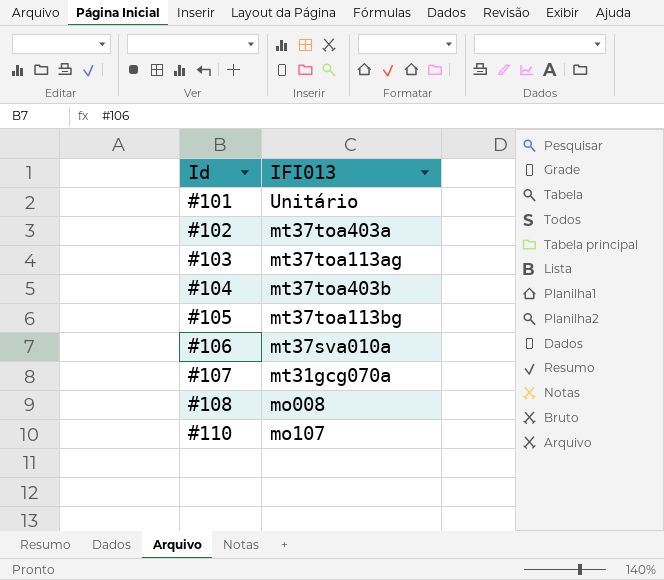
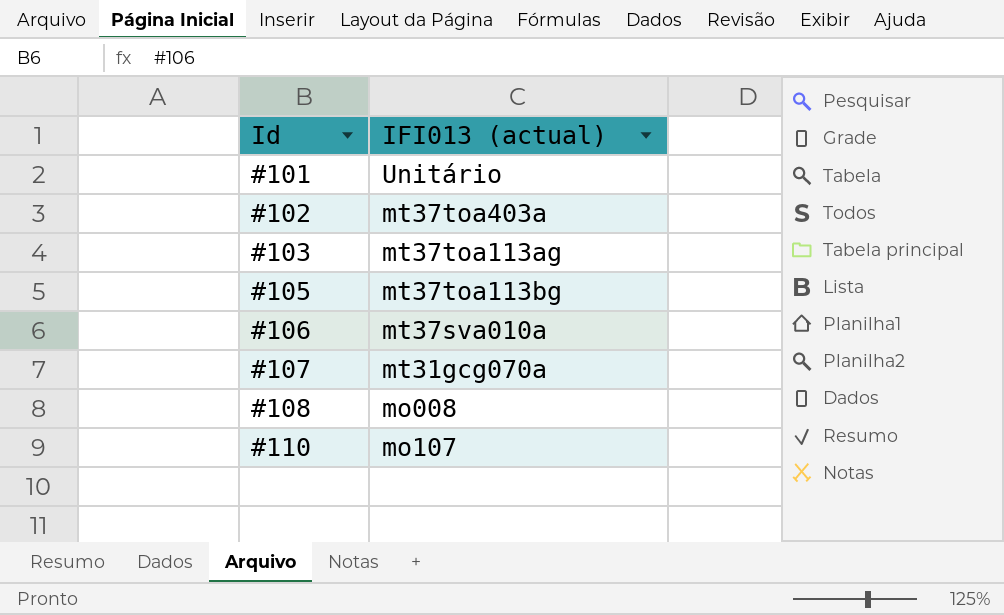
column name: IFI013 -> IFI013 (actual)
row #104: mt37toa403b -> none

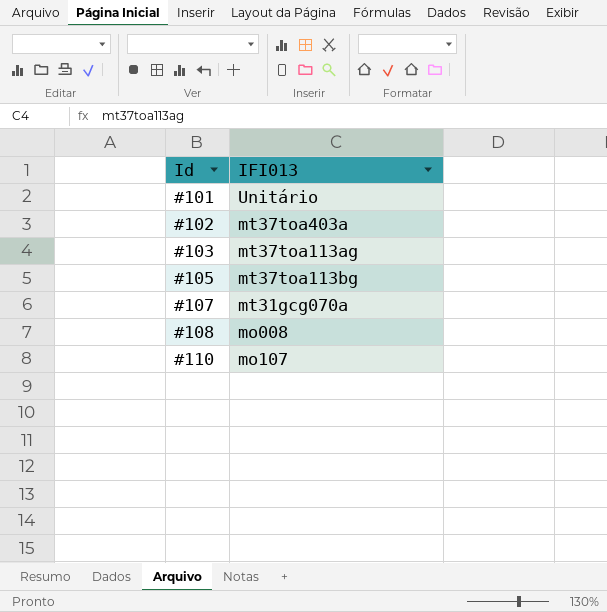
column name: IFI013 (actual) -> IFI013
row #106: mt37sva010a -> none

